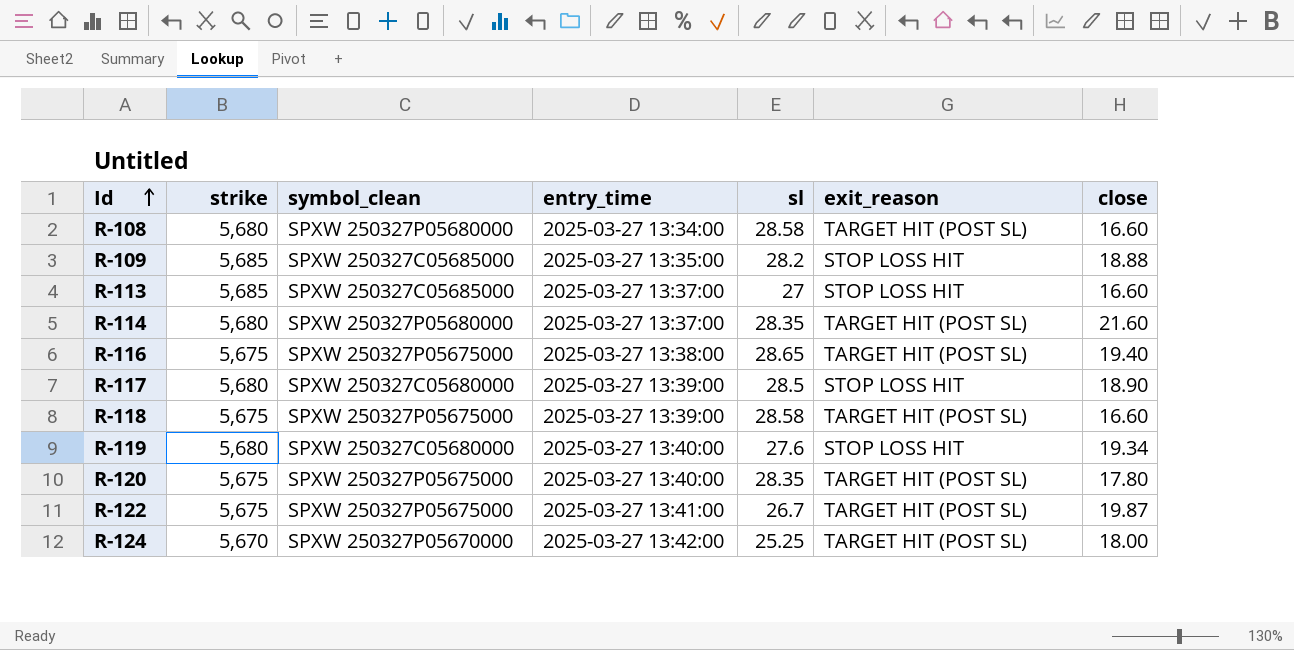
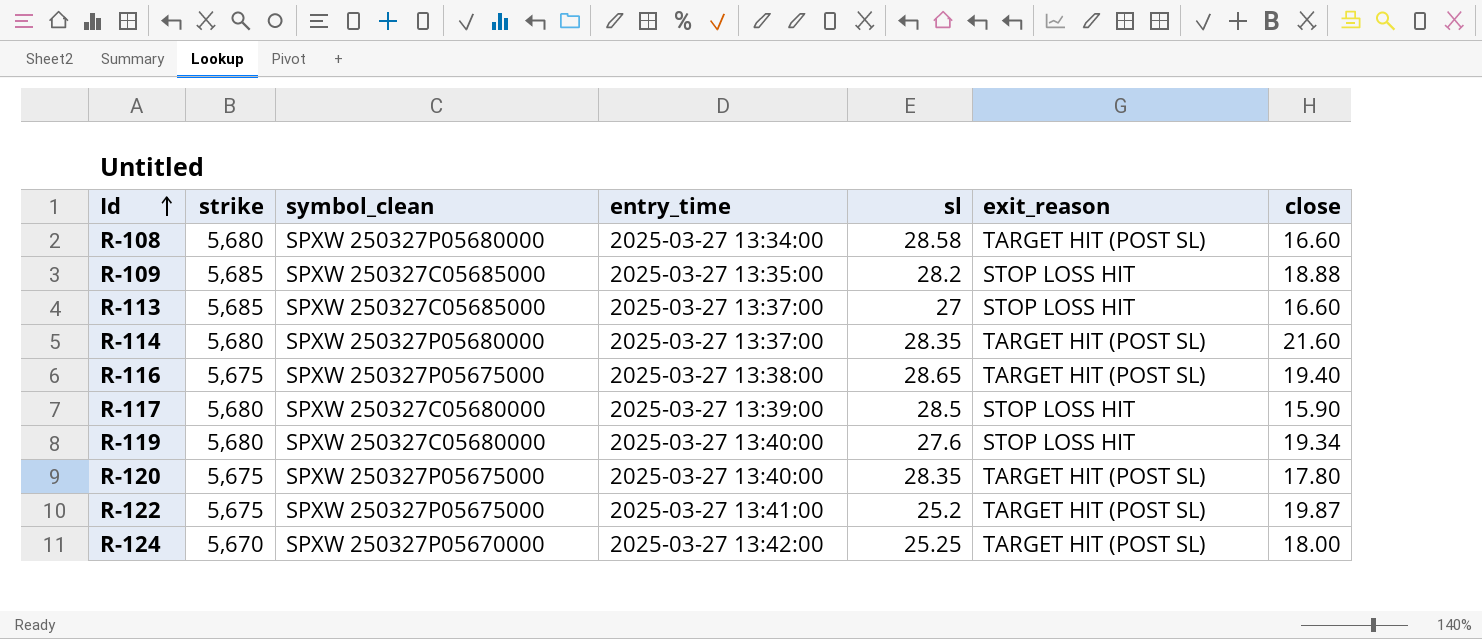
row R-118: 5,675 | SPXW 250327P05675000 | 2025-03-27 13:39:00 | 28.58 | TARGET HIT (POST SL) | 16.60 -> none
R-117 | close: 18.90 -> 15.90
R-122 | sl: 26.7 -> 25.2

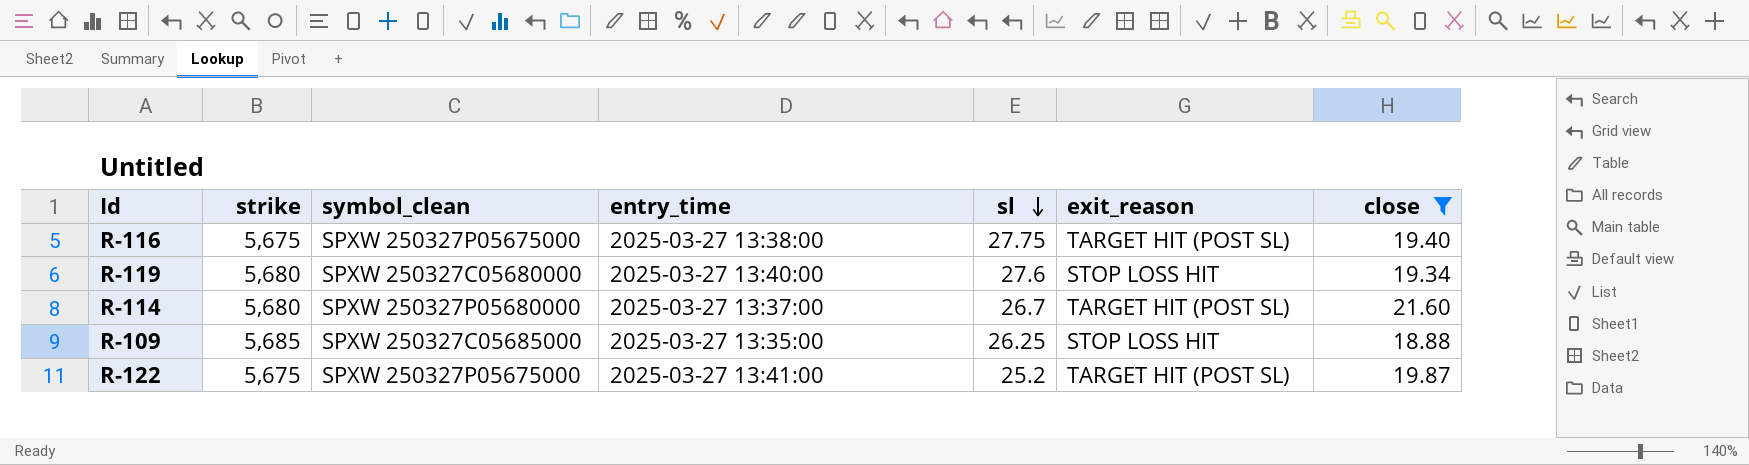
filter: none -> close >= 18.88
row order: Id ascending -> sl descending
R-116 | sl: 28.65 -> 27.75
R-114 | sl: 28.35 -> 26.7
R-109 | sl: 28.2 -> 26.25

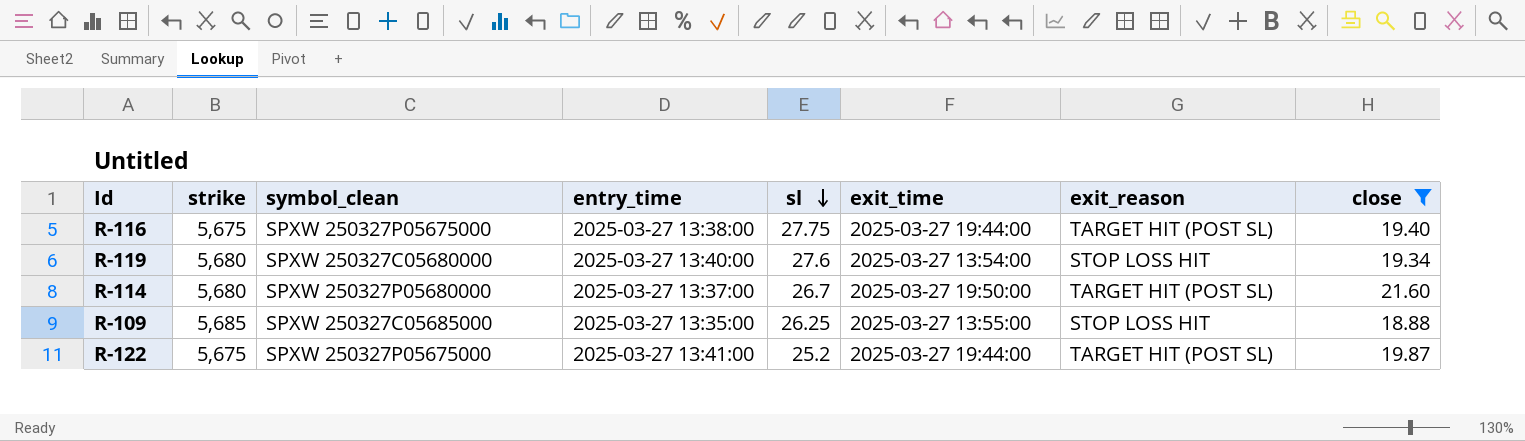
column exit_time | position: none -> 6

